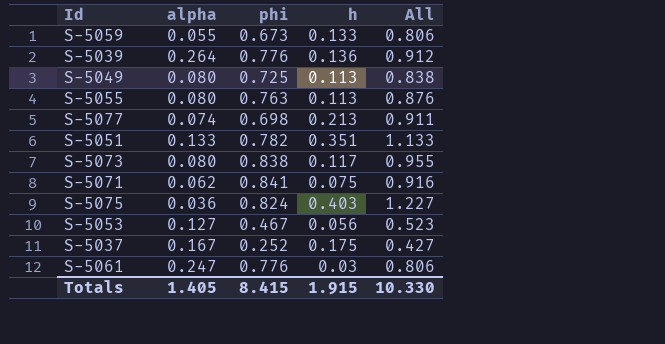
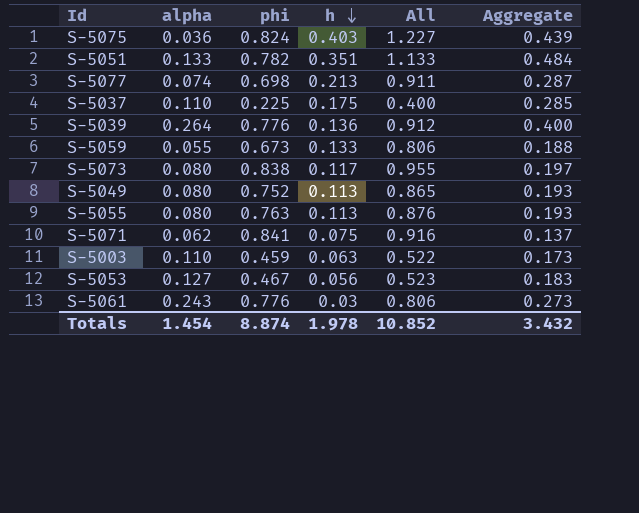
row order: none -> h descending
column Aggregate | formula: none -> [alpha] + [h]
S-5037 | alpha: 0.167 -> 0.110
S-5037 | phi: 0.252 -> 0.225
S-5037 | All: 0.427 -> 0.400
S-5049 | phi: 0.725 -> 0.752
S-5049 | All: 0.838 -> 0.865
row S-5003: none -> 0.110 | 0.459 | 0.063 | 0.522 | 0.173
S-5061 | alpha: 0.247 -> 0.243
Totals | alpha: 1.405 -> 1.454
Totals | phi: 8.415 -> 8.874
Totals | h: 1.915 -> 1.978
Totals | All: 10.330 -> 10.852

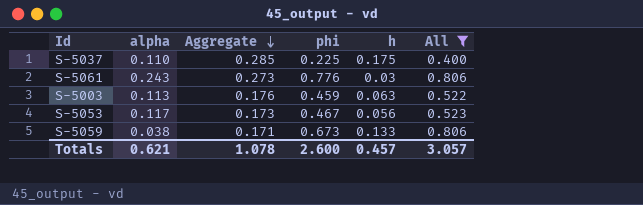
filter: none -> All <= 0.806
row order: h descending -> Aggregate descending
column Aggregate | position: 6 -> 3
S-5003 | alpha: 0.110 -> 0.113
S-5003 | Aggregate: 0.173 -> 0.176
S-5053 | alpha: 0.127 -> 0.117
S-5053 | Aggregate: 0.183 -> 0.173
S-5059 | alpha: 0.055 -> 0.038
S-5059 | Aggregate: 0.188 -> 0.171
Totals | alpha: 1.454 -> 0.621
Totals | Aggregate: 3.432 -> 1.078
Totals | phi: 8.874 -> 2.600
Totals | h: 1.978 -> 0.457
Totals | All: 10.852 -> 3.057

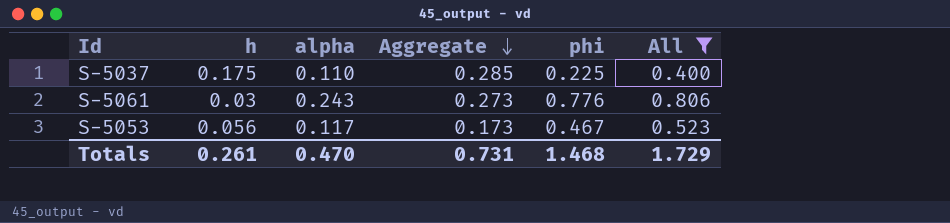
column h | position: 5 -> 2
row S-5003: 0.113 | 0.176 | 0.459 | 0.063 | 0.522 -> none
row S-5059: 0.038 | 0.171 | 0.673 | 0.133 | 0.806 -> none
Totals | h: 0.457 -> 0.261
Totals | alpha: 0.621 -> 0.470
Totals | Aggregate: 1.078 -> 0.731
Totals | phi: 2.600 -> 1.468
Totals | All: 3.057 -> 1.729

